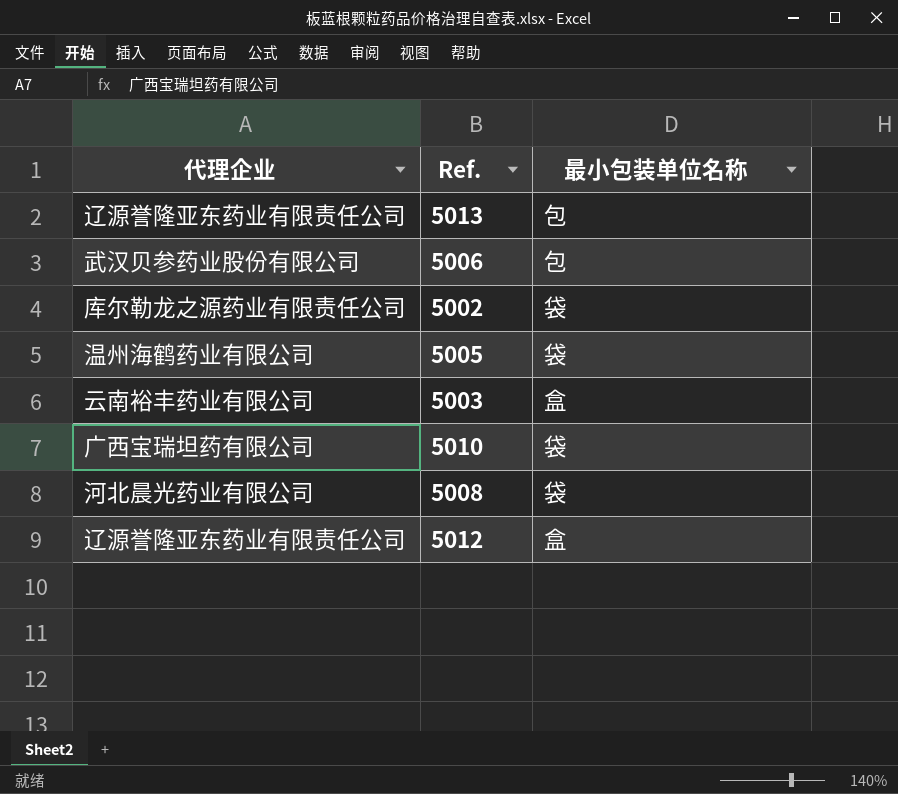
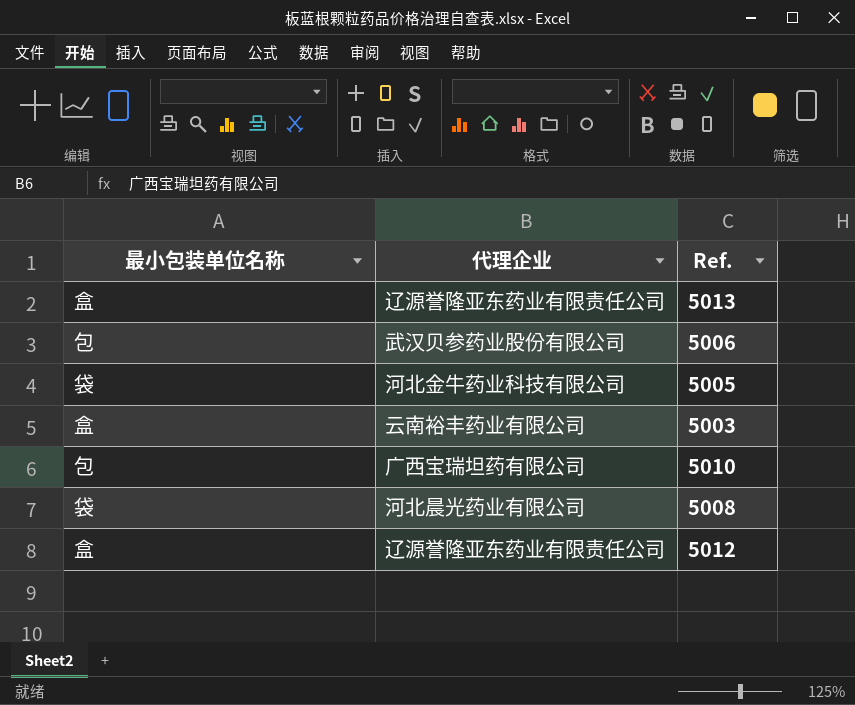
column 最小包装单位名称 | position: 3 -> 1
row 5002: 库尔勒龙之源药业有限责任公司 | 袋 -> none
5013 | 最小包装单位名称: 包 -> 盒
5005 | 代理企业: 温州海鹤药业有限公司 -> 河北金牛药业科技有限公司
5010 | 最小包装单位名称: 袋 -> 包

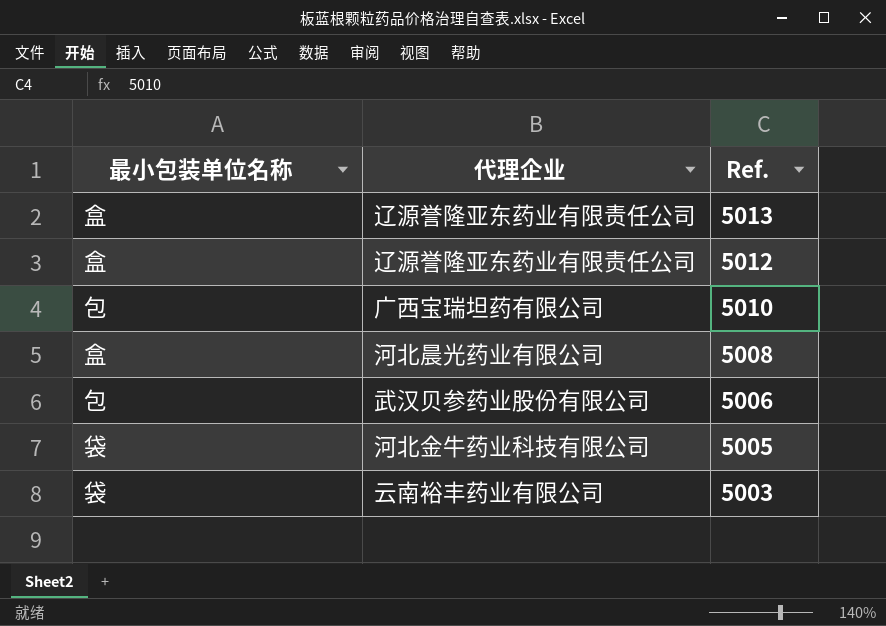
row order: none -> Ref. descending
5008 | 最小包装单位名称: 袋 -> 盒
5003 | 最小包装单位名称: 盒 -> 袋

